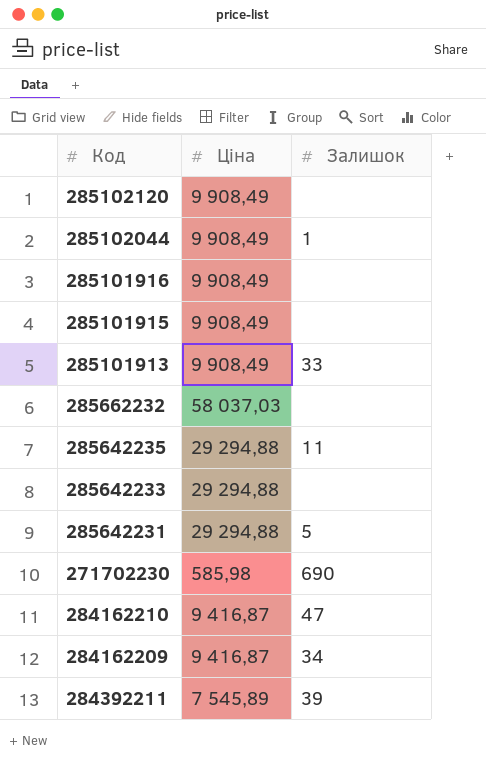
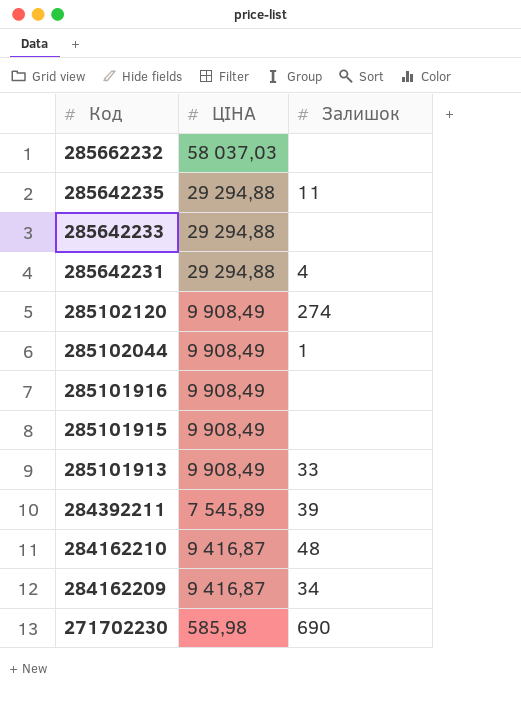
row order: none -> Код descending
column name: Ціна -> ЦІНА
285642231 | Залишок: 5 -> 4
285102120 | Залишок: none -> 274
284162210 | Залишок: 47 -> 48

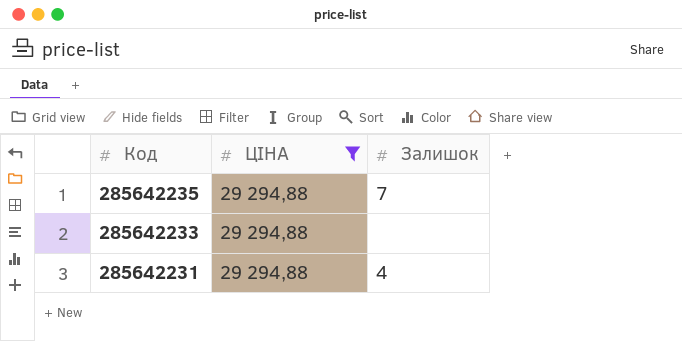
filter: none -> ЦІНА = 29 294,88
285642235 | Залишок: 11 -> 7

